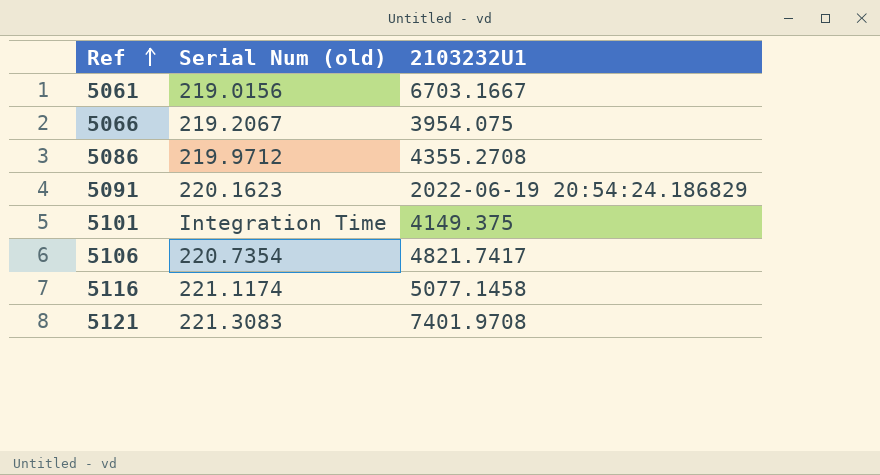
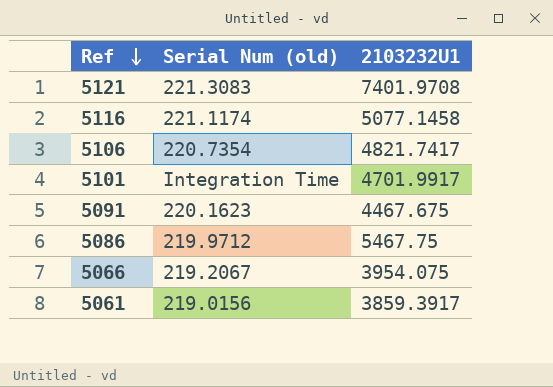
row order: Ref ascending -> Ref descending
5101 | 2103232U1: 4149.375 -> 4701.9917
5091 | 2103232U1: 2022-06-19 20:54:24.186829 -> 4467.675
5086 | 2103232U1: 4355.2708 -> 5467.75
5061 | 2103232U1: 6703.1667 -> 3859.3917

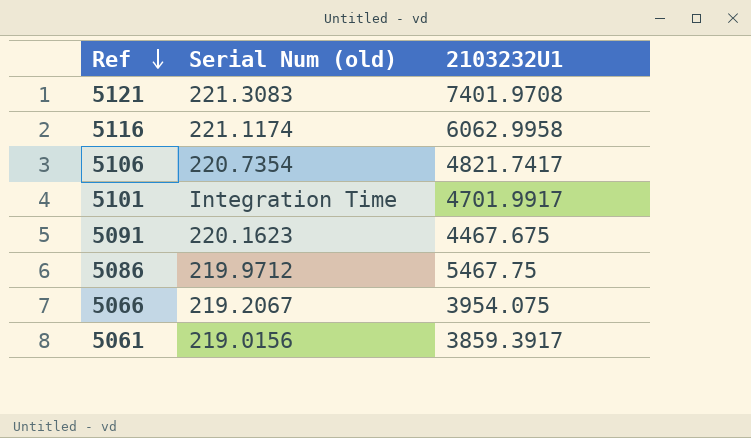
5116 | 2103232U1: 5077.1458 -> 6062.9958

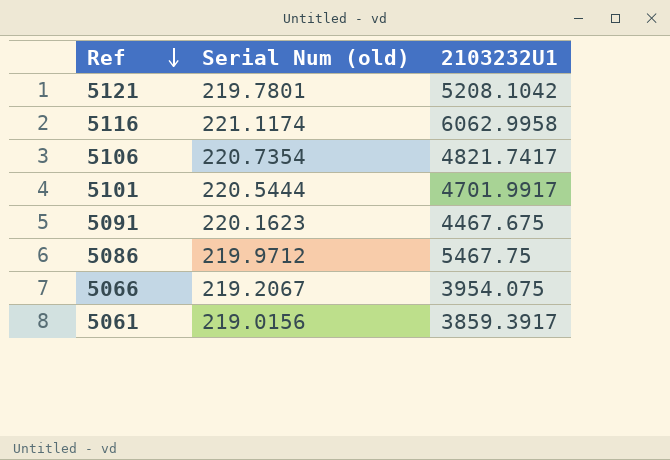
5121 | Serial Num (old): 221.3083 -> 219.7801
5121 | 2103232U1: 7401.9708 -> 5208.1042
5101 | Serial Num (old): Integration Time -> 220.5444

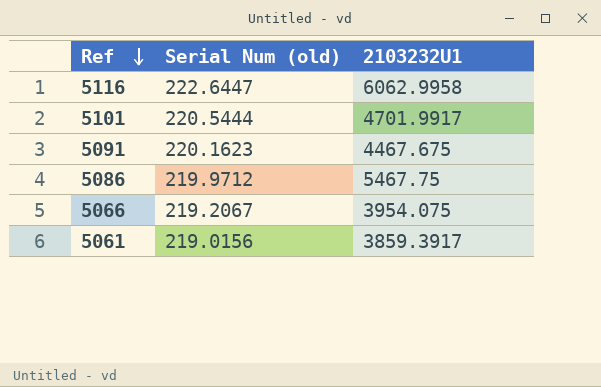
row 5121: 219.7801 | 5208.1042 -> none
row 5106: 220.7354 | 4821.7417 -> none
5116 | Serial Num (old): 221.1174 -> 222.6447

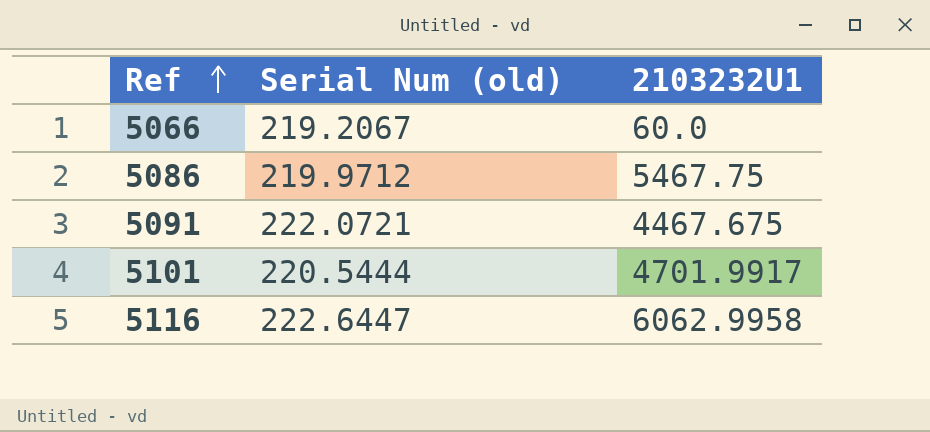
row order: Ref descending -> Ref ascending
row 5061: 219.0156 | 3859.3917 -> none
5066 | 2103232U1: 3954.075 -> 60.0
5091 | Serial Num (old): 220.1623 -> 222.0721

